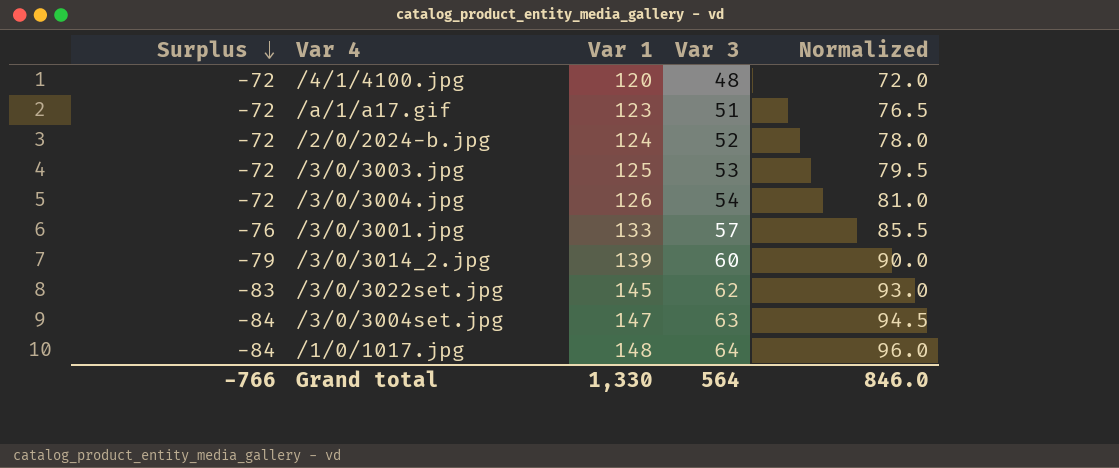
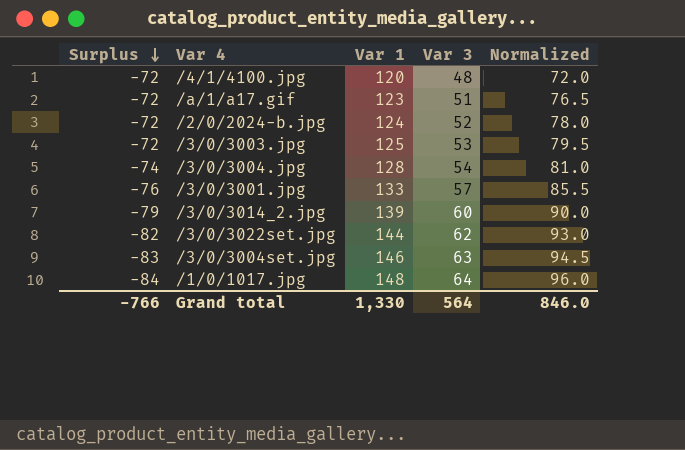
/3/0/3004.jpg | Surplus: -72 -> -74
/3/0/3004.jpg | Var 1: 126 -> 128
/3/0/3022set.jpg | Surplus: -83 -> -82
/3/0/3022set.jpg | Var 1: 145 -> 144
/3/0/3004set.jpg | Surplus: -84 -> -83
/3/0/3004set.jpg | Var 1: 147 -> 146

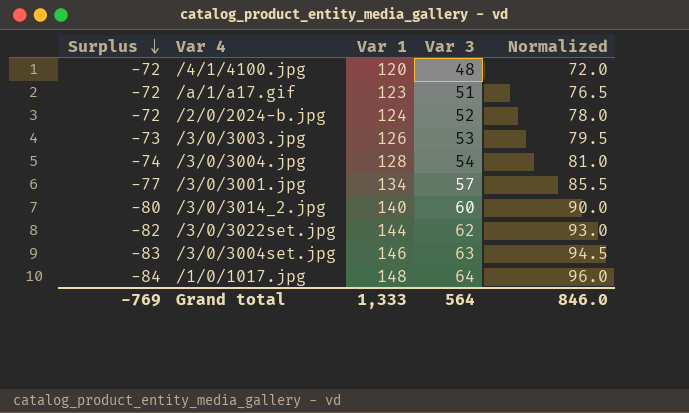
/3/0/3003.jpg | Surplus: -72 -> -73
/3/0/3003.jpg | Var 1: 125 -> 126
/3/0/3001.jpg | Surplus: -76 -> -77
/3/0/3001.jpg | Var 1: 133 -> 134
/3/0/3014_2.jpg | Surplus: -79 -> -80
/3/0/3014_2.jpg | Var 1: 139 -> 140
Grand total | Surplus: -766 -> -769
Grand total | Var 1: 1,330 -> 1,333

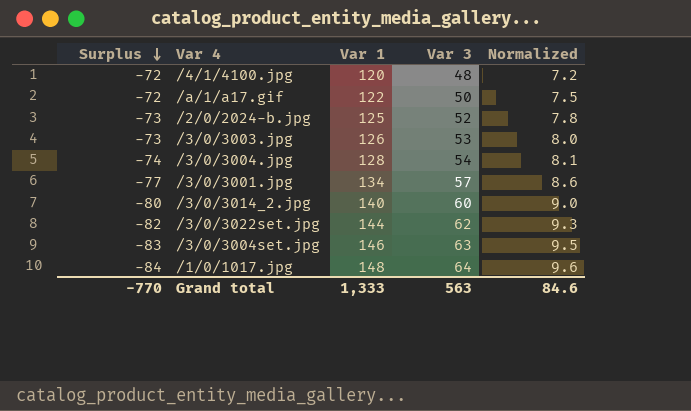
column Normalized | formula: [Var 3] * 1.5 -> [Var 3] * 0.15
/a/1/a17.gif | Var 1: 123 -> 122
/a/1/a17.gif | Var 3: 51 -> 50
/2/0/2024-b.jpg | Surplus: -72 -> -73
/2/0/2024-b.jpg | Var 1: 124 -> 125
Grand total | Surplus: -769 -> -770
Grand total | Var 3: 564 -> 563
Grand total | Normalized: 846.0 -> 84.6

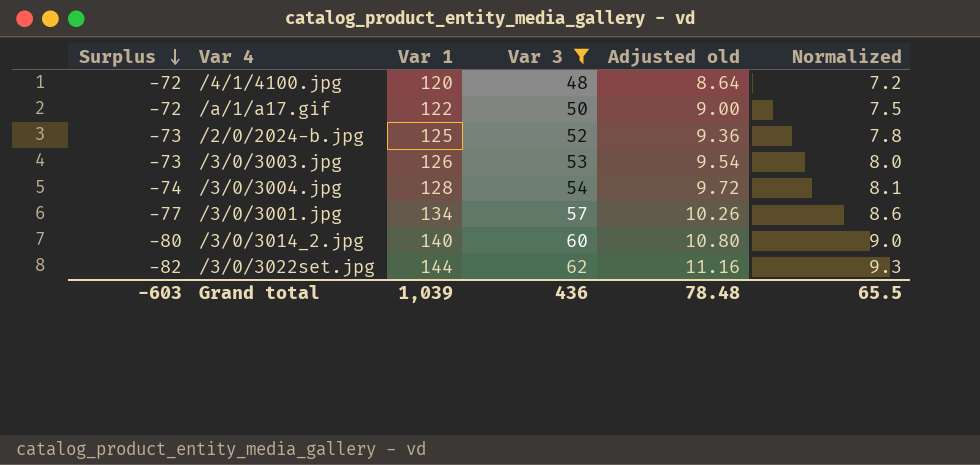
filter: none -> Var 3 <= 62
column Adjusted old | formula: none -> [Var 3] * 0.18
Grand total | Surplus: -770 -> -603
Grand total | Var 1: 1,333 -> 1,039
Grand total | Var 3: 563 -> 436
Grand total | Normalized: 84.6 -> 65.5

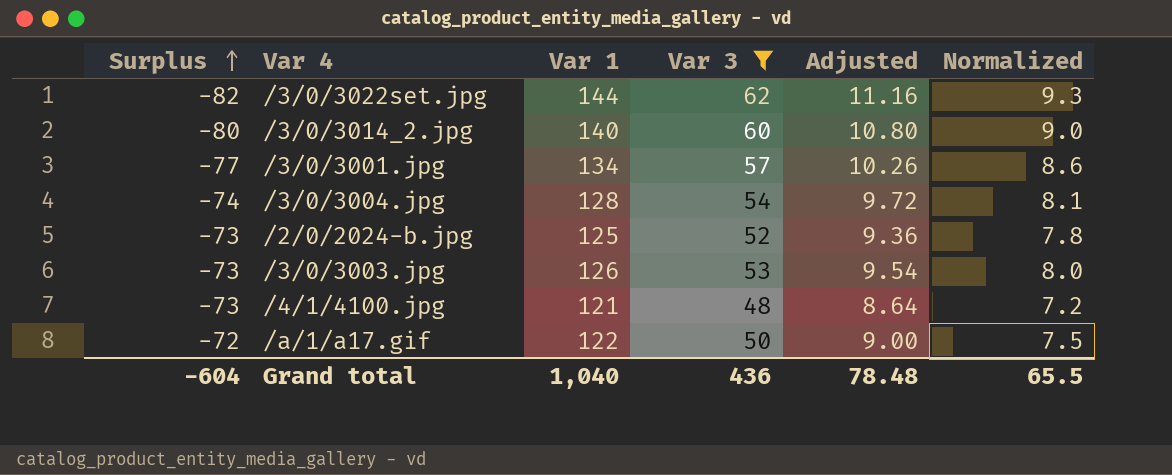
row order: Surplus descending -> Surplus ascending
column name: Adjusted old -> Adjusted
/4/1/4100.jpg | Surplus: -72 -> -73
/4/1/4100.jpg | Var 1: 120 -> 121
Grand total | Surplus: -603 -> -604
Grand total | Var 1: 1,039 -> 1,040

